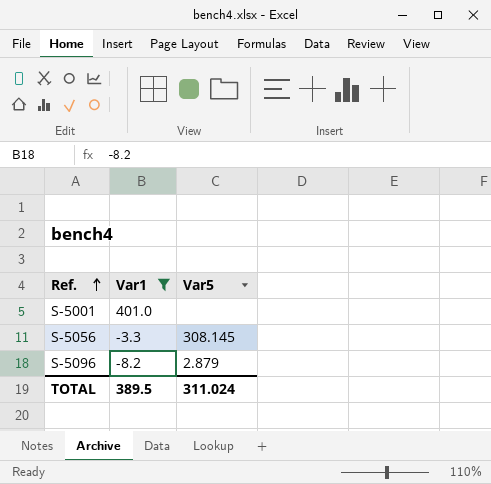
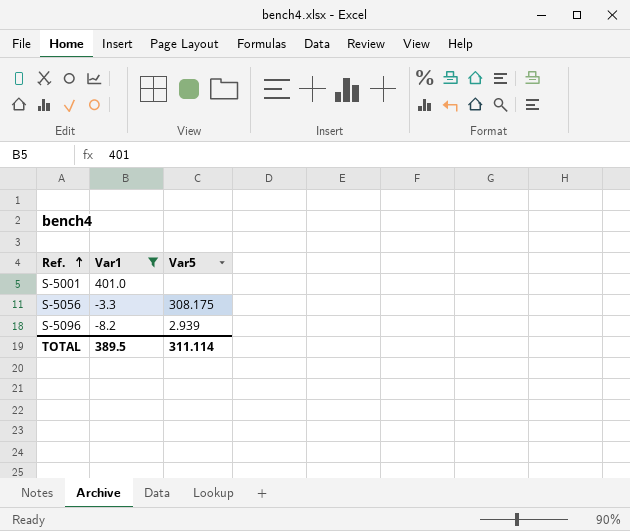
S-5056 | Var5: 308.145 -> 308.175
S-5096 | Var5: 2.879 -> 2.939
TOTAL | Var5: 311.024 -> 311.114

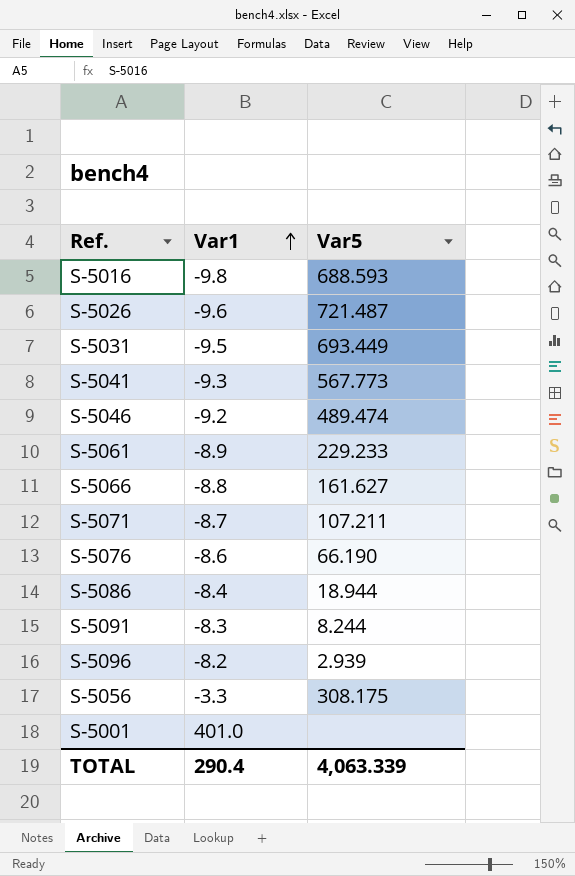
filter: Var1 >= -8.2 -> none
row order: Ref. ascending -> Var1 ascending
TOTAL | Var1: 389.5 -> 290.4
TOTAL | Var5: 311.114 -> 4,063.339

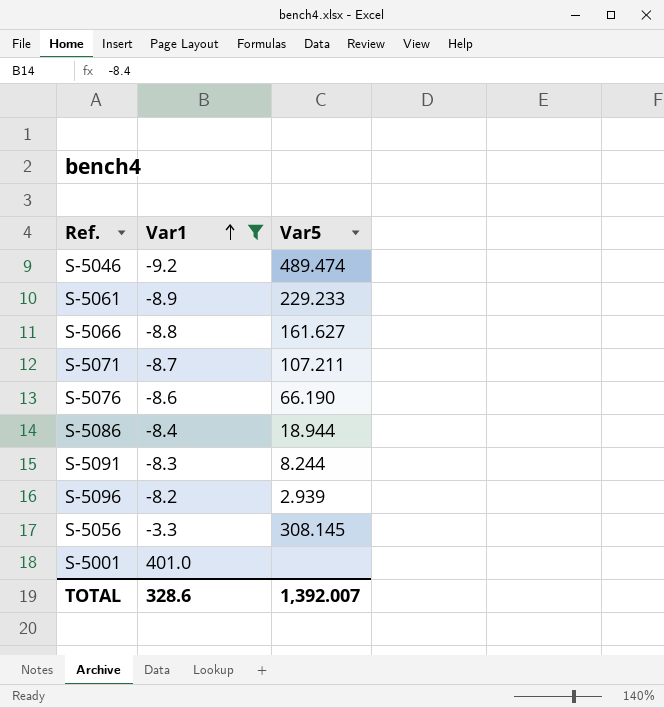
filter: none -> Var1 >= -9.2
S-5056 | Var5: 308.175 -> 308.145
TOTAL | Var1: 290.4 -> 328.6
TOTAL | Var5: 4,063.339 -> 1,392.007

